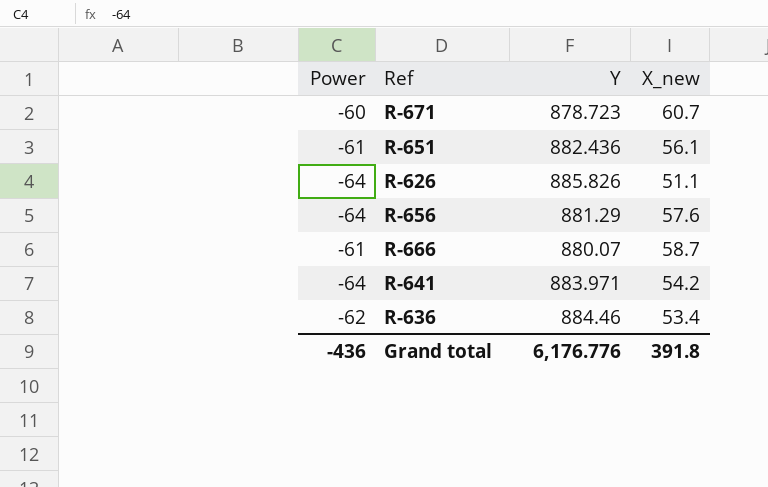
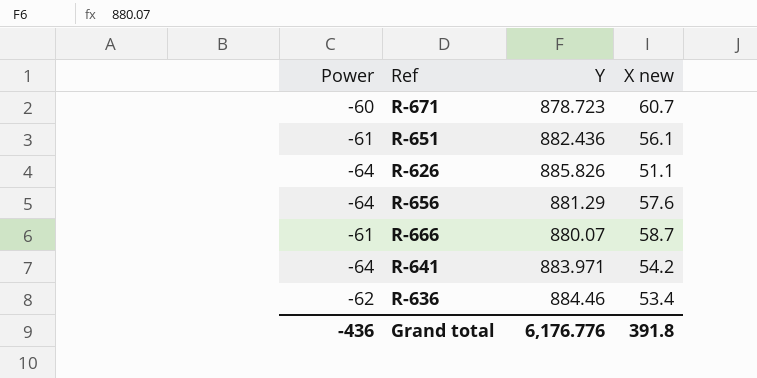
column name: X_new -> X new

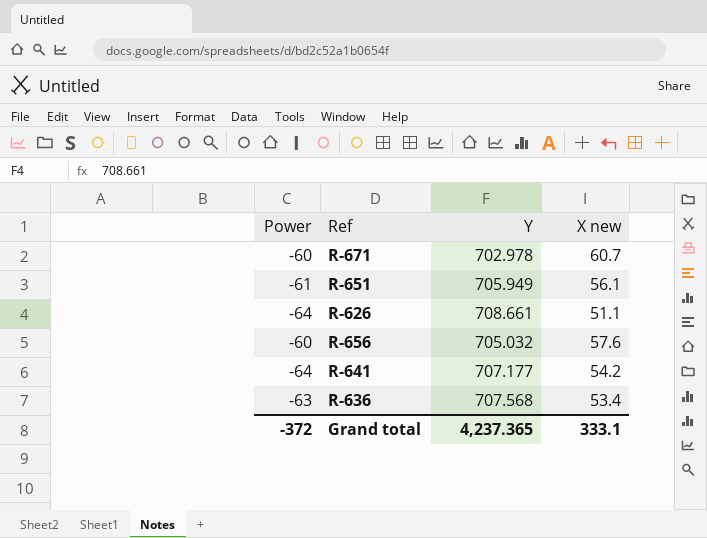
row R-666: -61 | 880.07 | 58.7 -> none
R-671 | Y: 878.723 -> 702.978
R-651 | Y: 882.436 -> 705.949
R-626 | Y: 885.826 -> 708.661
R-656 | Power: -64 -> -60
R-656 | Y: 881.29 -> 705.032
R-641 | Y: 883.971 -> 707.177
R-636 | Power: -62 -> -63
R-636 | Y: 884.46 -> 707.568
Grand total | Power: -436 -> -372
Grand total | Y: 6,176.776 -> 4,237.365
Grand total | X new: 391.8 -> 333.1

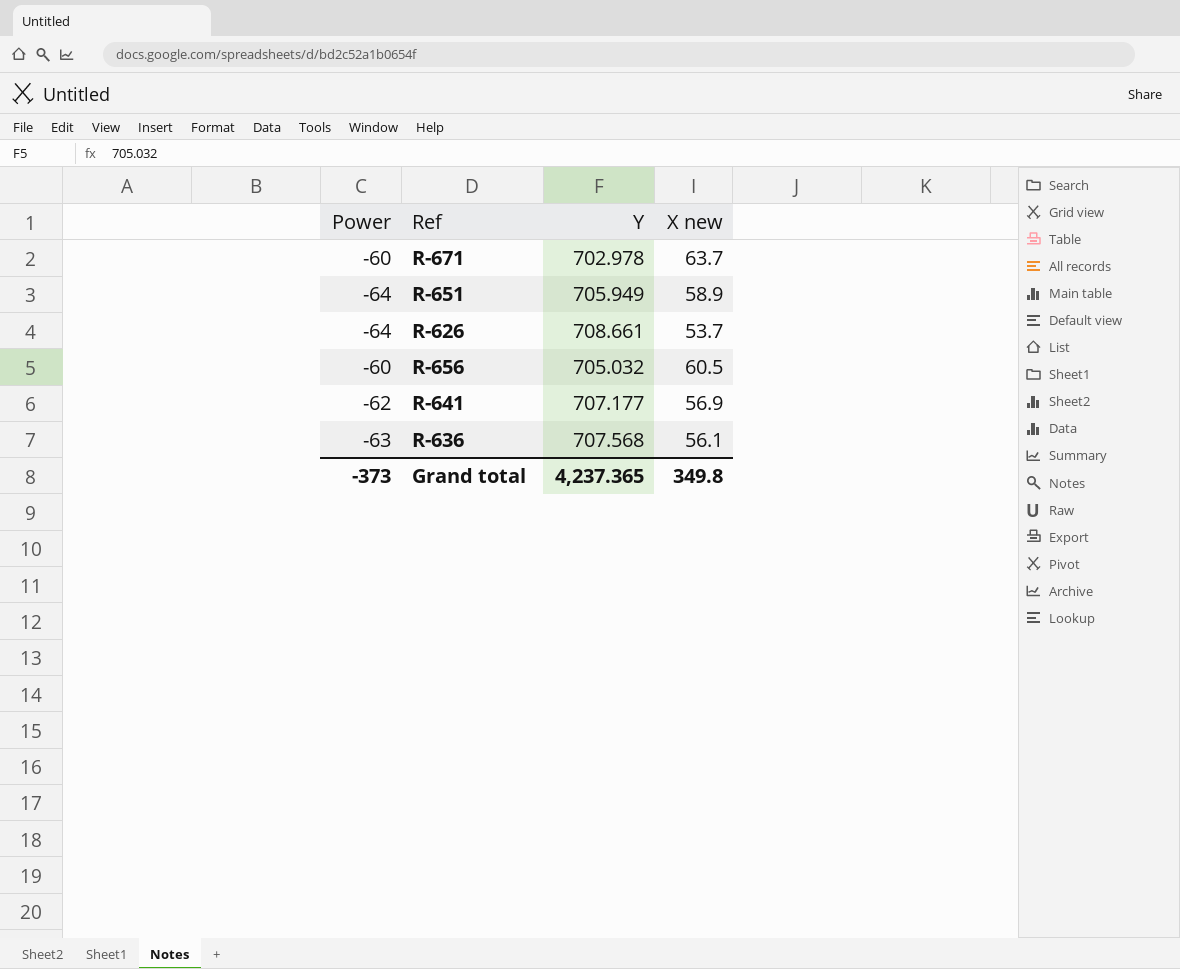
R-671 | X new: 60.7 -> 63.7
R-651 | Power: -61 -> -64
R-651 | X new: 56.1 -> 58.9
R-626 | X new: 51.1 -> 53.7
R-656 | X new: 57.6 -> 60.5
R-641 | Power: -64 -> -62
R-641 | X new: 54.2 -> 56.9
R-636 | X new: 53.4 -> 56.1
Grand total | Power: -372 -> -373
Grand total | X new: 333.1 -> 349.8

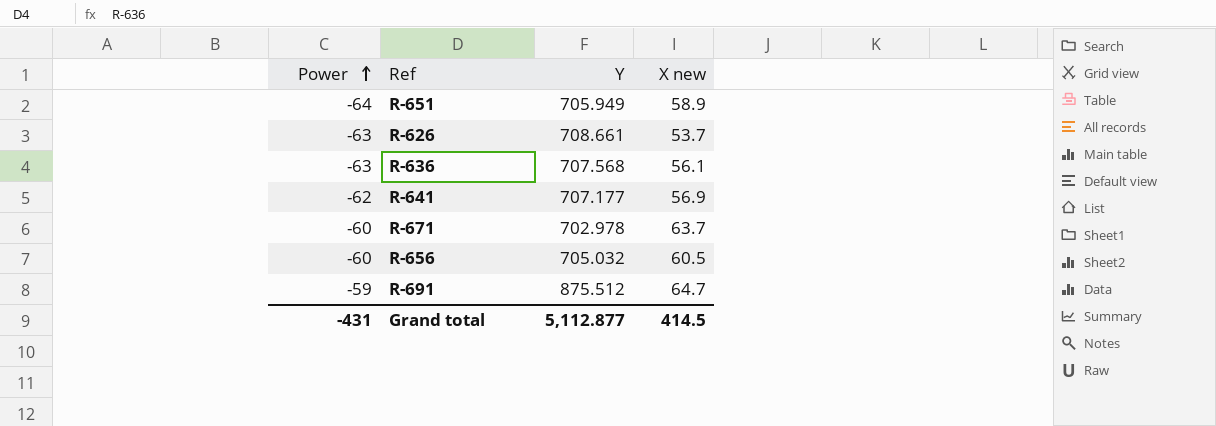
row order: none -> Power ascending
R-626 | Power: -64 -> -63
row R-691: none -> -59 | 875.512 | 64.7
Grand total | Power: -373 -> -431
Grand total | Y: 4,237.365 -> 5,112.877
Grand total | X new: 349.8 -> 414.5

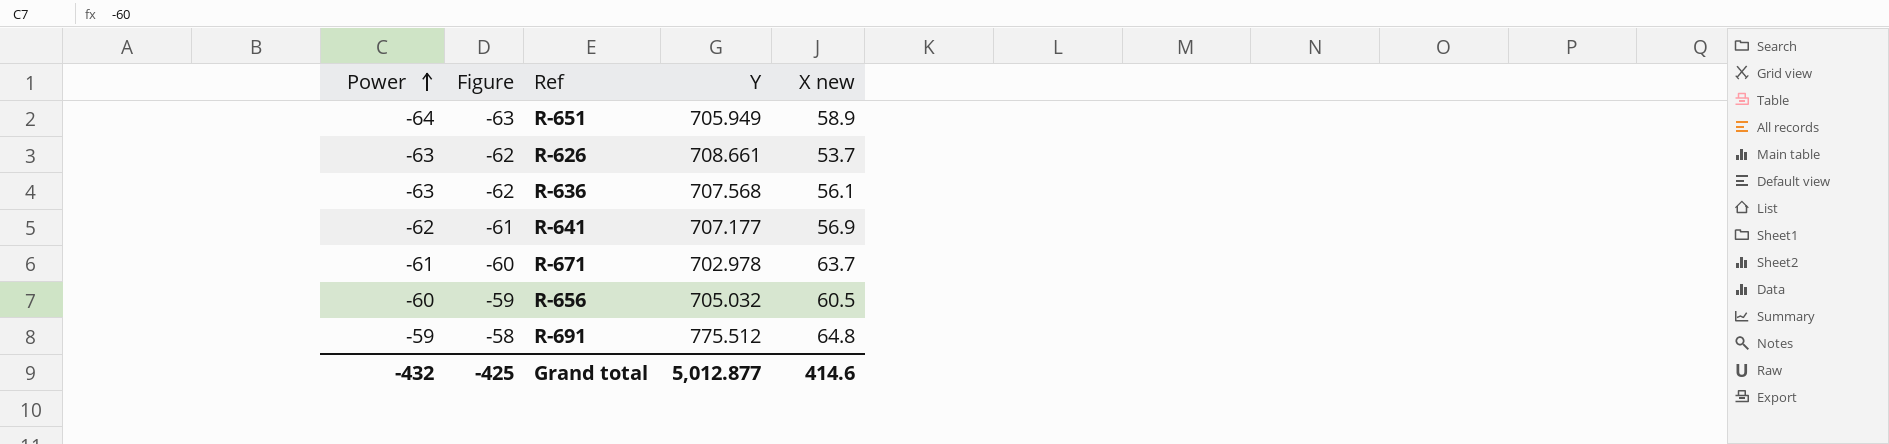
column Figure | formula: none -> [Power] + 1
R-671 | Power: -60 -> -61
R-691 | Y: 875.512 -> 775.512
R-691 | X new: 64.7 -> 64.8
Grand total | Power: -431 -> -432
Grand total | Y: 5,112.877 -> 5,012.877
Grand total | X new: 414.5 -> 414.6

